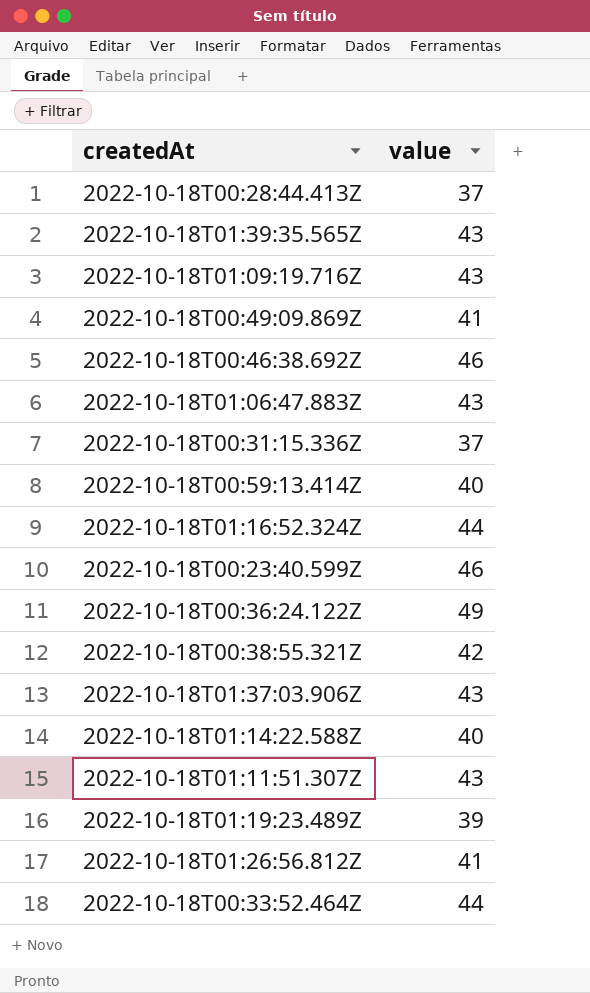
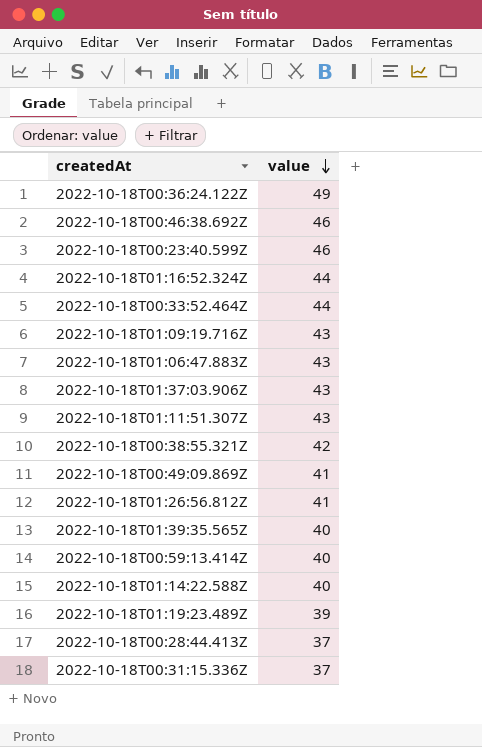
row order: none -> value descending
2022-10-18T01:39:35.565Z | value: 43 -> 40

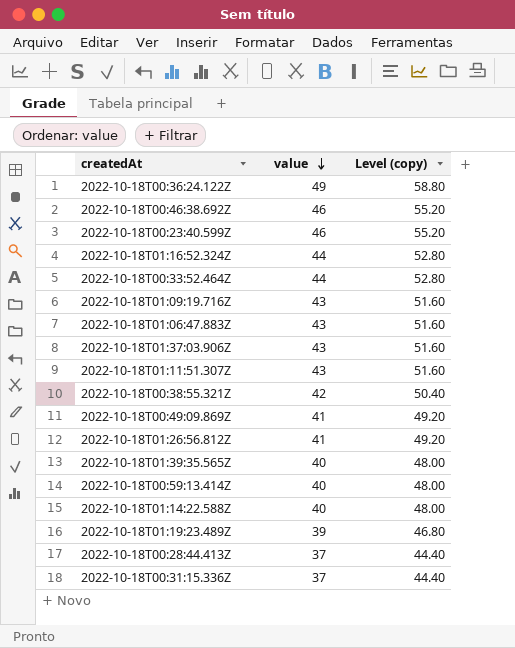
column Level (copy) | formula: none -> [value] * 1.2

